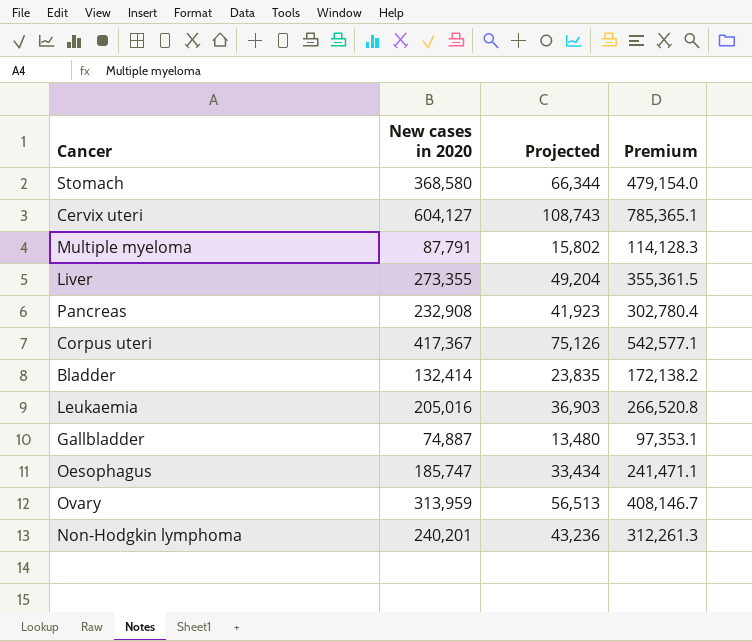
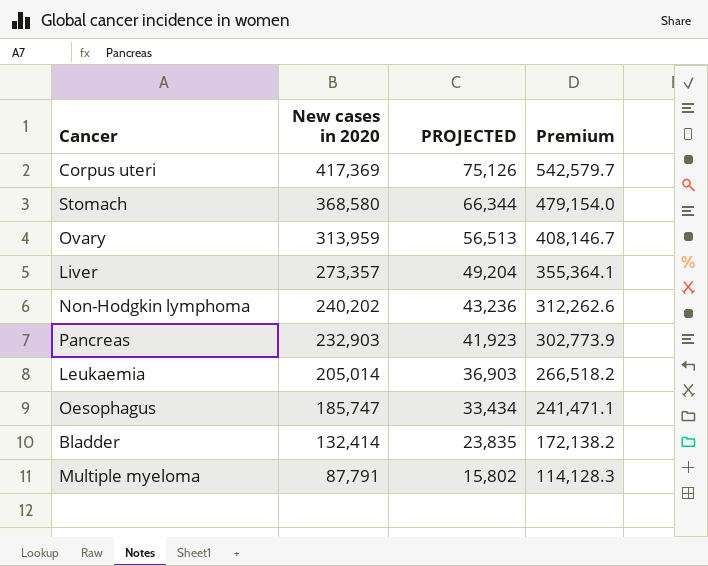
row order: none -> New cases in 2020 descending
column name: Projected -> PROJECTED
row Cervix uteri: 604,127 | 108,743 | 785,365.1 -> none
row Gallbladder: 74,887 | 13,480 | 97,353.1 -> none
Corpus uteri | New cases in 2020: 417,367 -> 417,369
Corpus uteri | Premium: 542,577.1 -> 542,579.7
Liver | New cases in 2020: 273,355 -> 273,357
Liver | Premium: 355,361.5 -> 355,364.1
Non-Hodgkin lymphoma | New cases in 2020: 240,201 -> 240,202
Non-Hodgkin lymphoma | Premium: 312,261.3 -> 312,262.6
Pancreas | New cases in 2020: 232,908 -> 232,903
Pancreas | Premium: 302,780.4 -> 302,773.9
Leukaemia | New cases in 2020: 205,016 -> 205,014
Leukaemia | Premium: 266,520.8 -> 266,518.2

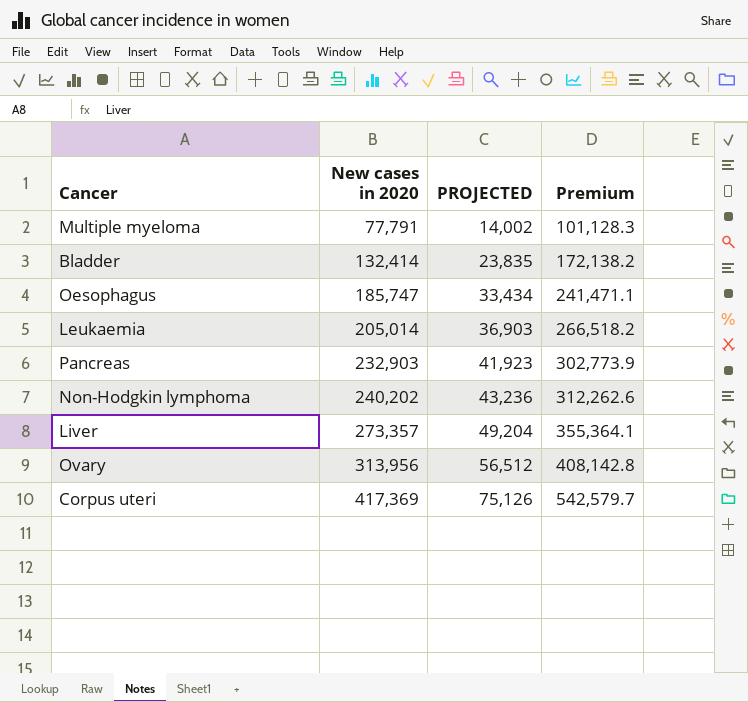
row order: New cases in 2020 descending -> New cases in 2020 ascending
row Stomach: 368,580 | 66,344 | 479,154.0 -> none
Multiple myeloma | New cases in 2020: 87,791 -> 77,791
Multiple myeloma | PROJECTED: 15,802 -> 14,002
Multiple myeloma | Premium: 114,128.3 -> 101,128.3
Ovary | New cases in 2020: 313,959 -> 313,956
Ovary | PROJECTED: 56,513 -> 56,512
Ovary | Premium: 408,146.7 -> 408,142.8

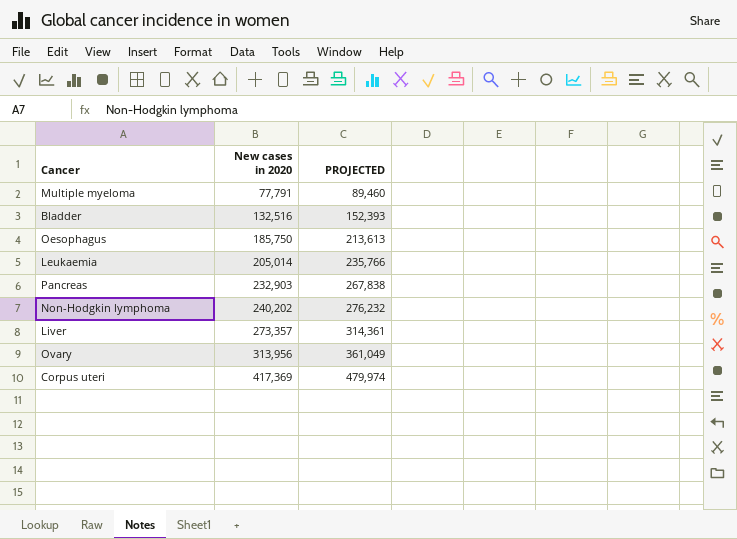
column Premium | formula: [New cases in 2020] * 1.3 -> none
column PROJECTED | formula: [New cases in 2020] * 0.18 -> [New cases in 2020] * 1.15
Bladder | New cases in 2020: 132,414 -> 132,516
Oesophagus | New cases in 2020: 185,747 -> 185,750

